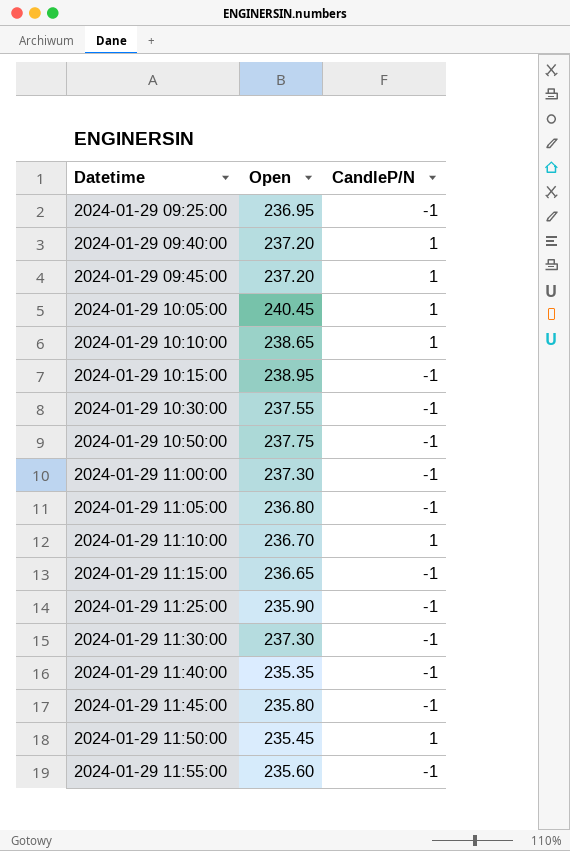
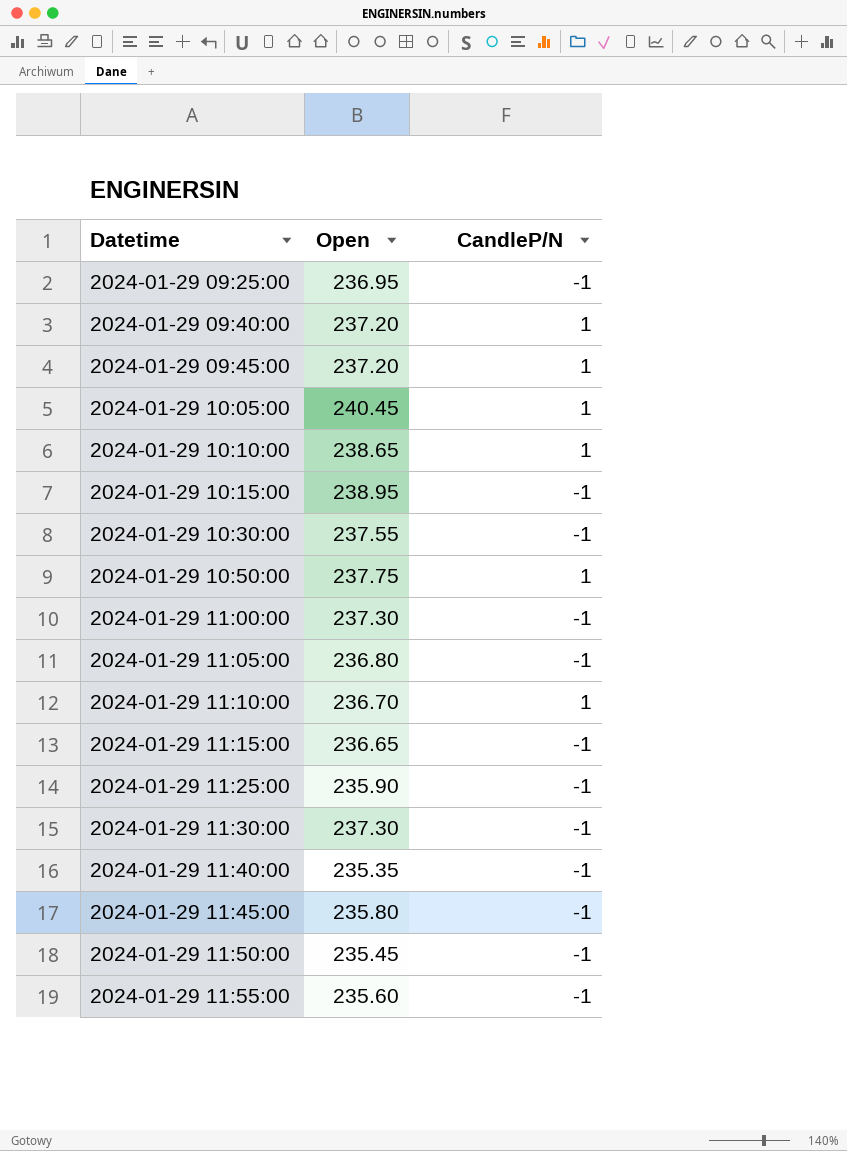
2024-01-29 10:50:00 | CandleP/N: -1 -> 1
2024-01-29 11:50:00 | CandleP/N: 1 -> -1

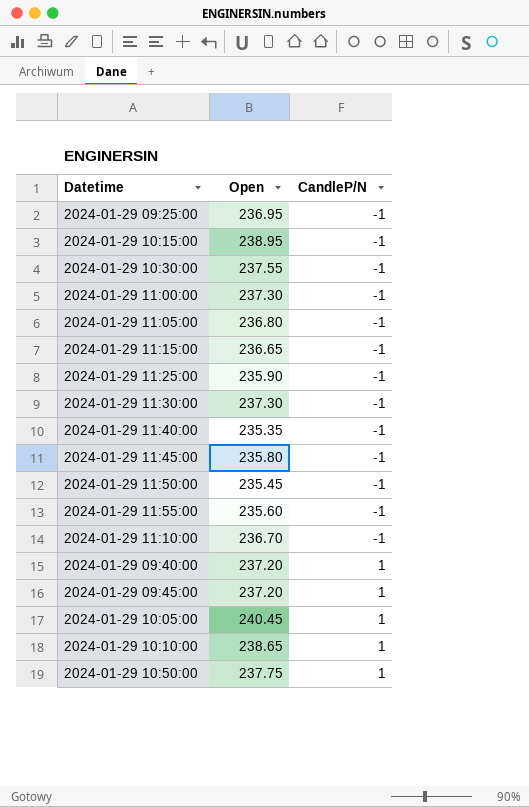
row order: Datetime ascending -> CandleP/N ascending
2024-01-29 11:10:00 | CandleP/N: 1 -> -1

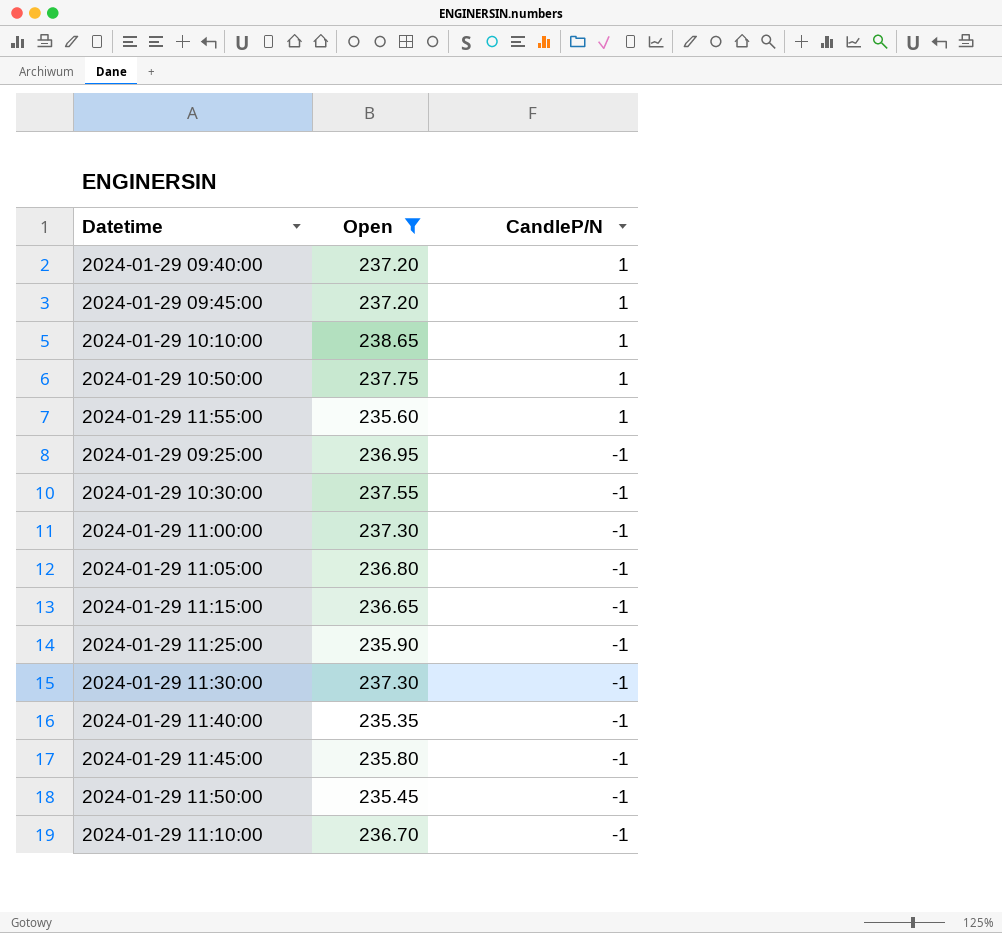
filter: none -> Open <= 238.65
row order: CandleP/N ascending -> CandleP/N descending
2024-01-29 11:55:00 | CandleP/N: -1 -> 1

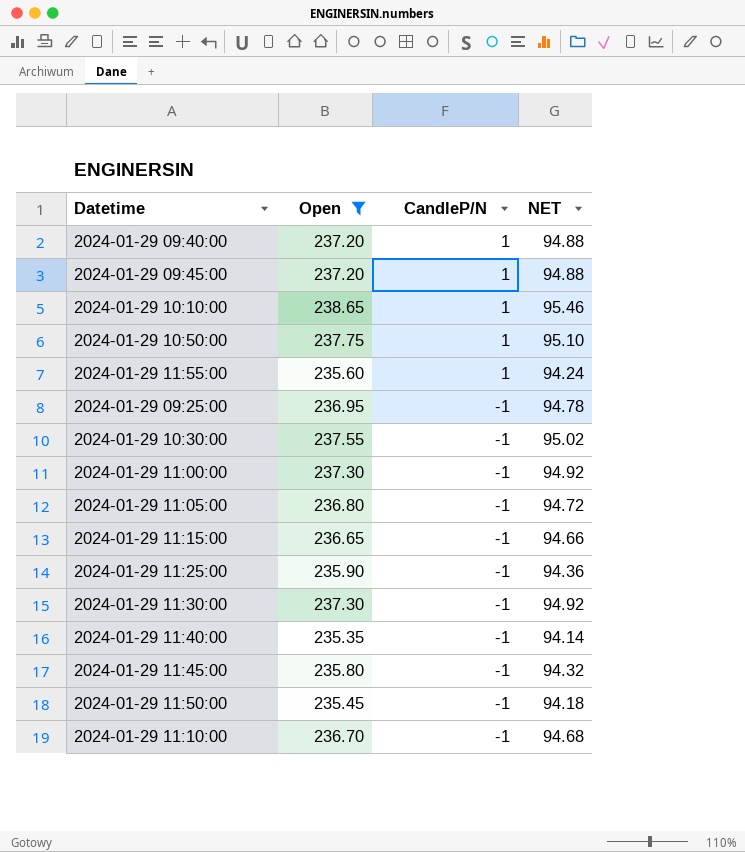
column NET | formula: none -> [Open] * 0.4

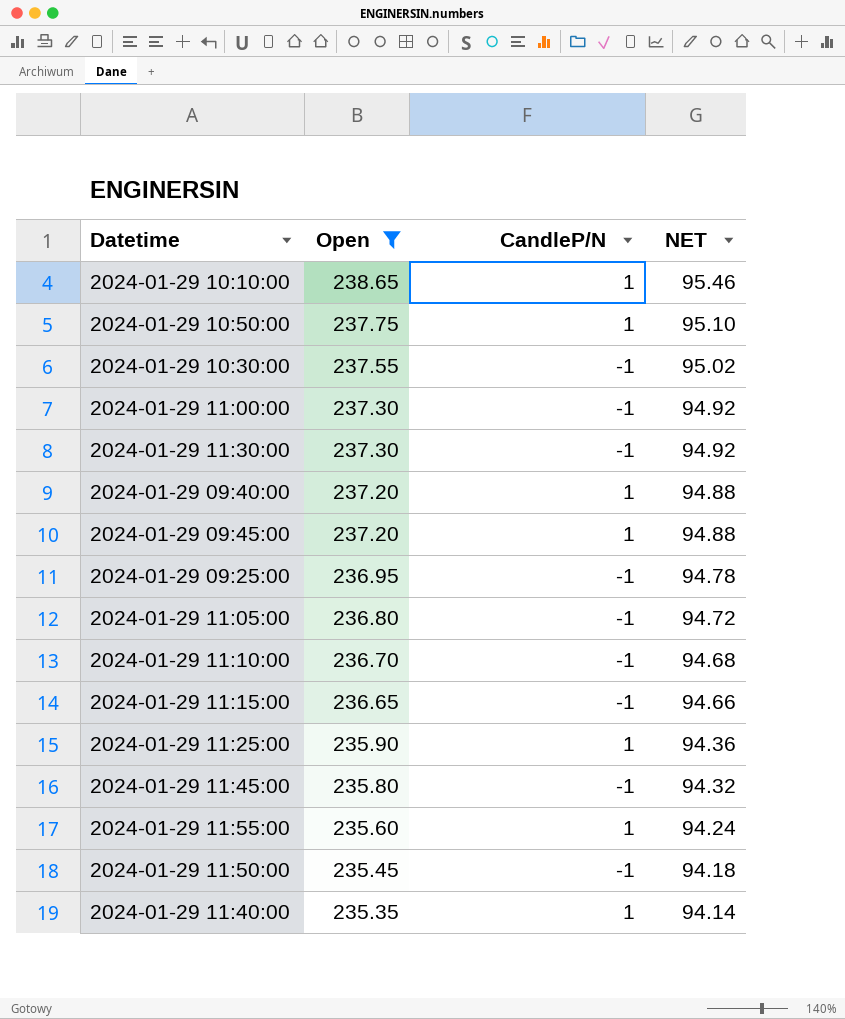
row order: CandleP/N descending -> Open descending
2024-01-29 11:25:00 | CandleP/N: -1 -> 1
2024-01-29 11:40:00 | CandleP/N: -1 -> 1

